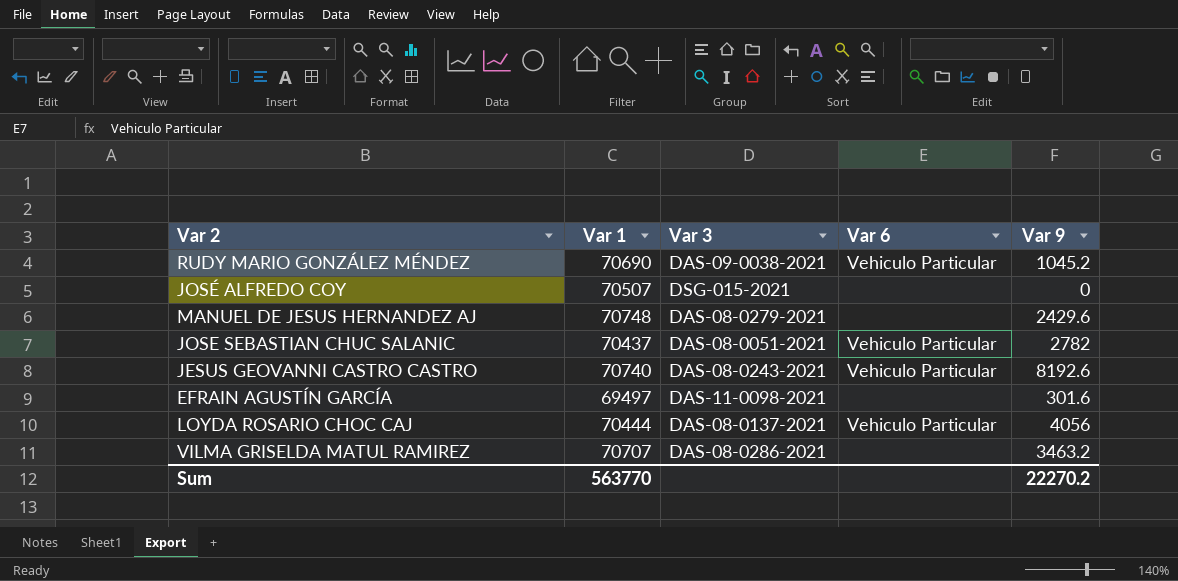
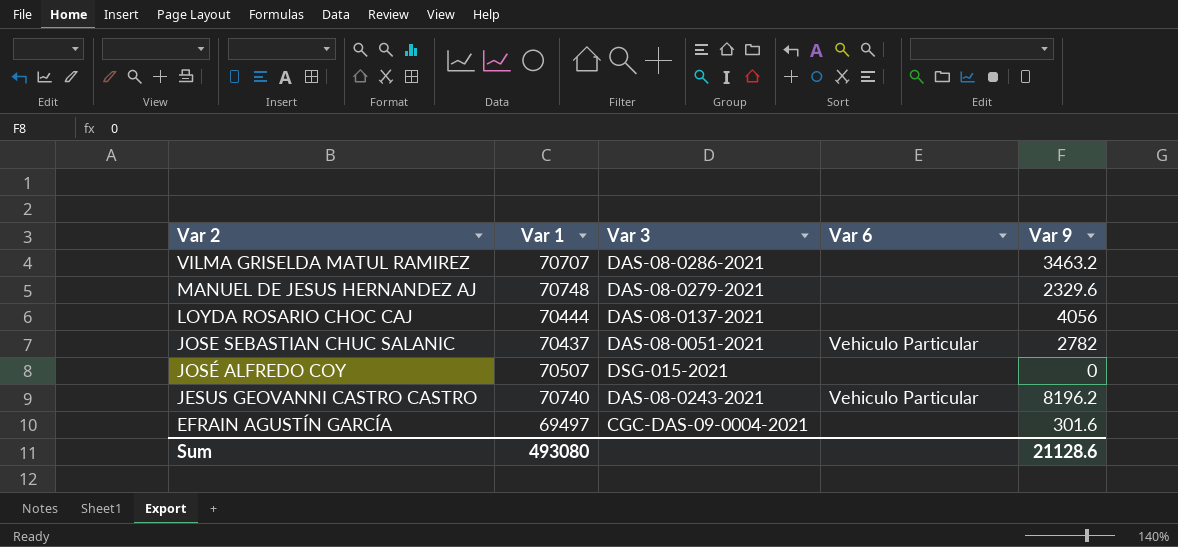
row order: none -> Var 2 descending
row RUDY MARIO GONZÁLEZ MÉNDEZ: 70690 | DAS-09-0038-2021 | Vehiculo Particular | 1045.2 -> none
MANUEL DE JESUS HERNANDEZ AJ | Var 9: 2429.6 -> 2329.6
LOYDA ROSARIO CHOC CAJ | Var 6: Vehiculo Particular -> none
JESUS GEOVANNI CASTRO CASTRO | Var 9: 8192.6 -> 8196.2
EFRAIN AGUSTÍN GARCÍA | Var 3: DAS-11-0098-2021 -> CGC-DAS-09-0004-2021
Sum | Var 1: 563770 -> 493080
Sum | Var 9: 22270.2 -> 21128.6

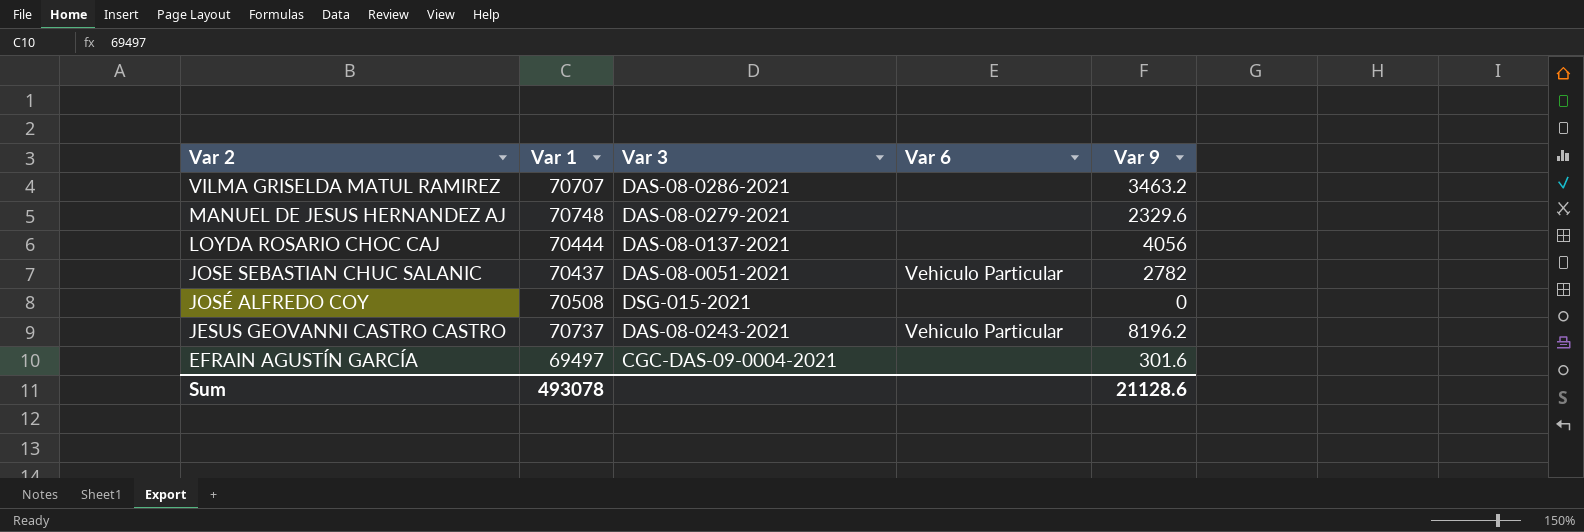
JOSÉ ALFREDO COY | Var 1: 70507 -> 70508
JESUS GEOVANNI CASTRO CASTRO | Var 1: 70740 -> 70737
Sum | Var 1: 493080 -> 493078

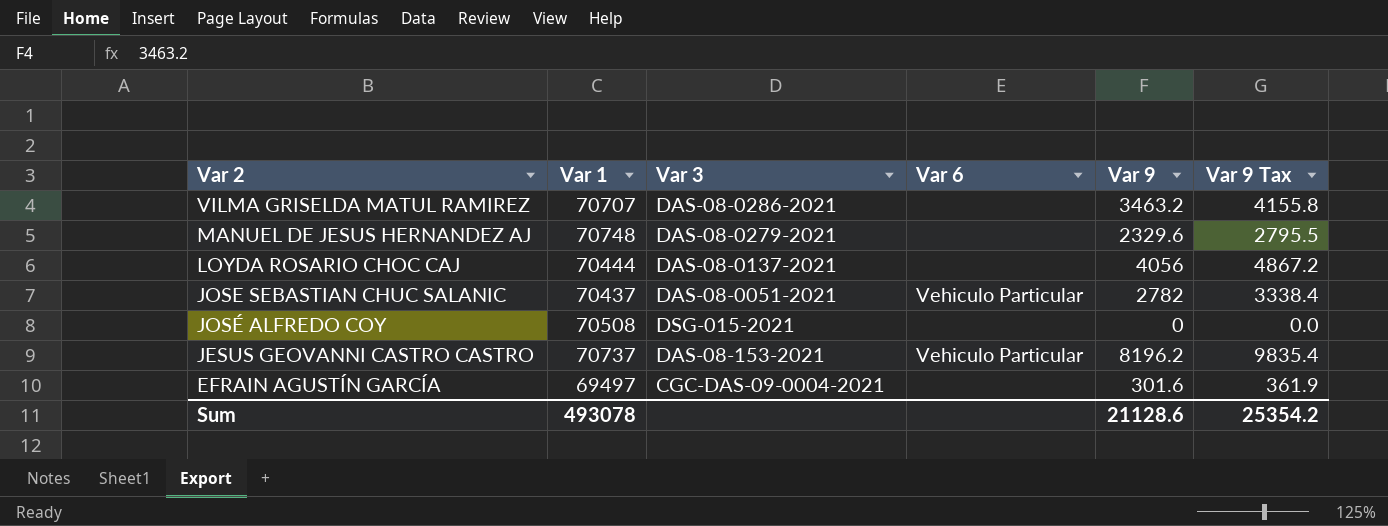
column Var 9 Tax | formula: none -> [Var 9] * 1.2
JESUS GEOVANNI CASTRO CASTRO | Var 3: DAS-08-0243-2021 -> DAS-08-153-2021

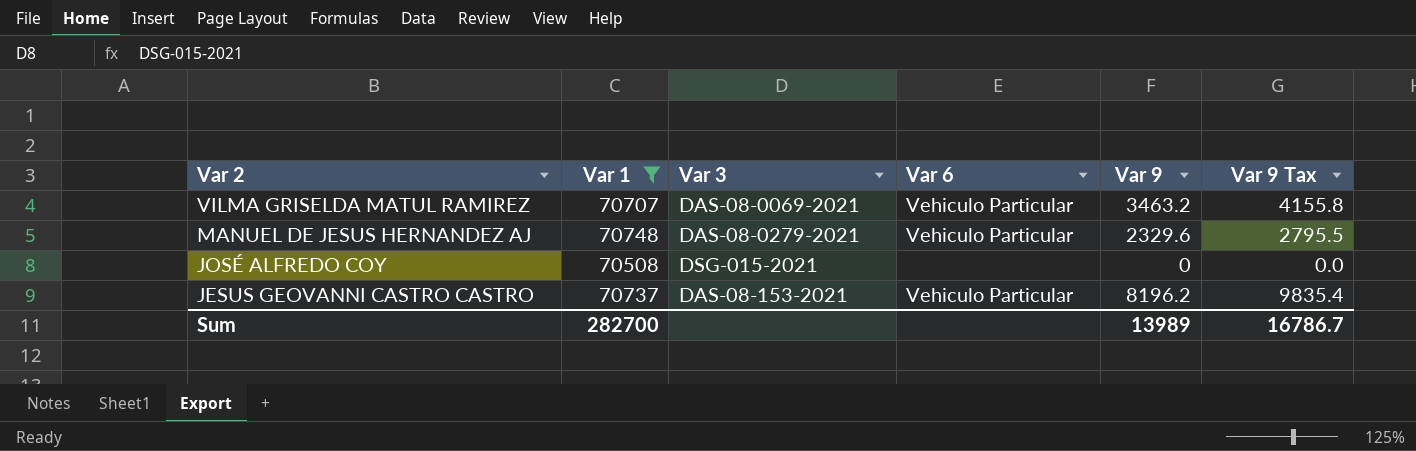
filter: none -> Var 1 >= 70508
VILMA GRISELDA MATUL RAMIREZ | Var 3: DAS-08-0286-2021 -> DAS-08-0069-2021
VILMA GRISELDA MATUL RAMIREZ | Var 6: none -> Vehiculo Particular
MANUEL DE JESUS HERNANDEZ AJ | Var 6: none -> Vehiculo Particular
Sum | Var 1: 493078 -> 282700
Sum | Var 9: 21128.6 -> 13989
Sum | Var 9 Tax: 25354.2 -> 16786.7

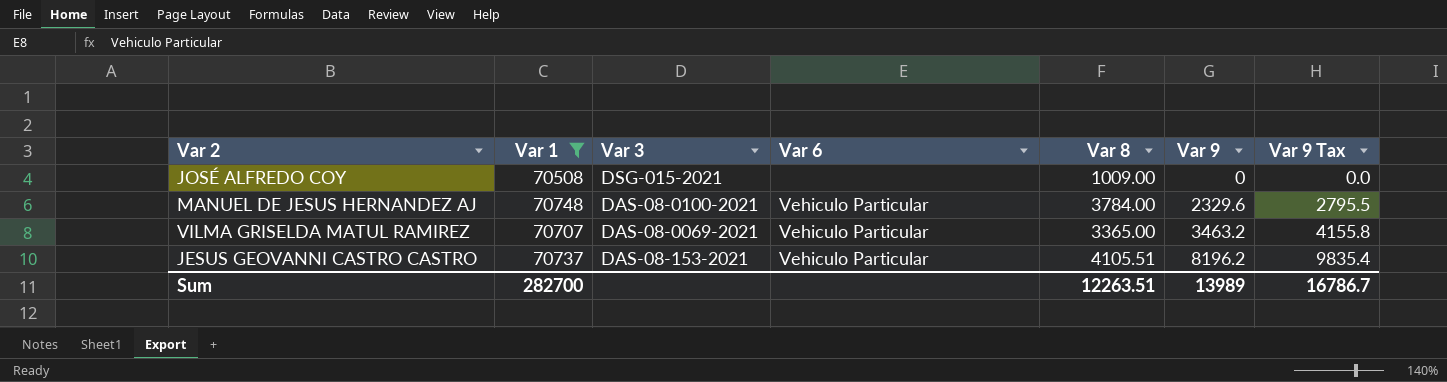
row order: Var 2 descending -> Var 9 ascending
column Var 8 | position: none -> 5
MANUEL DE JESUS HERNANDEZ AJ | Var 3: DAS-08-0279-2021 -> DAS-08-0100-2021

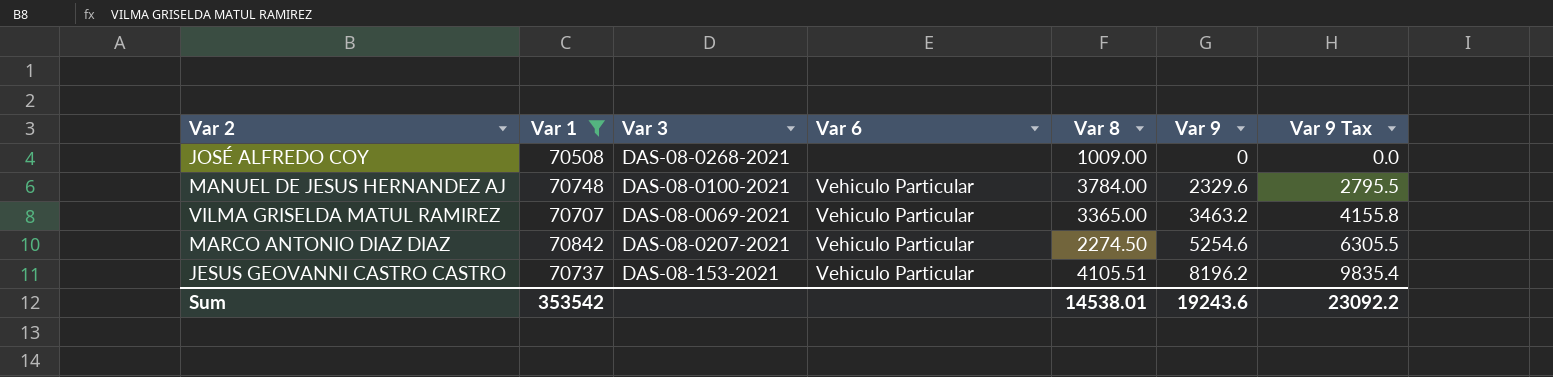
JOSÉ ALFREDO COY | Var 3: DSG-015-2021 -> DAS-08-0268-2021
row MARCO ANTONIO DIAZ DIAZ: none -> 70842 | DAS-08-0207-2021 | Vehiculo Particular | 2274.50 | 5254.6 | 6305.5
Sum | Var 1: 282700 -> 353542
Sum | Var 8: 12263.51 -> 14538.01
Sum | Var 9: 13989 -> 19243.6
Sum | Var 9 Tax: 16786.7 -> 23092.2

